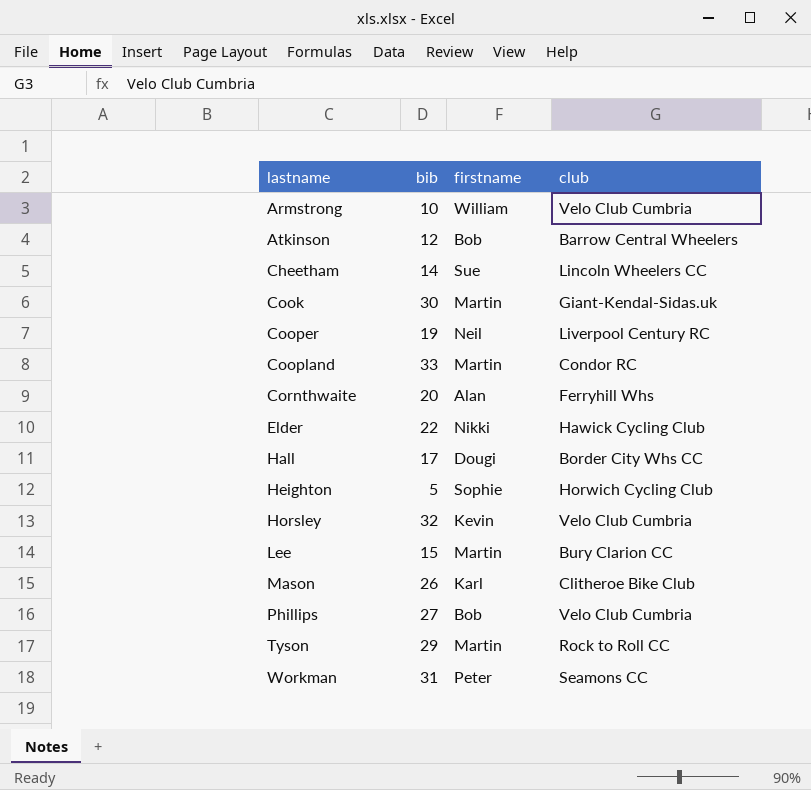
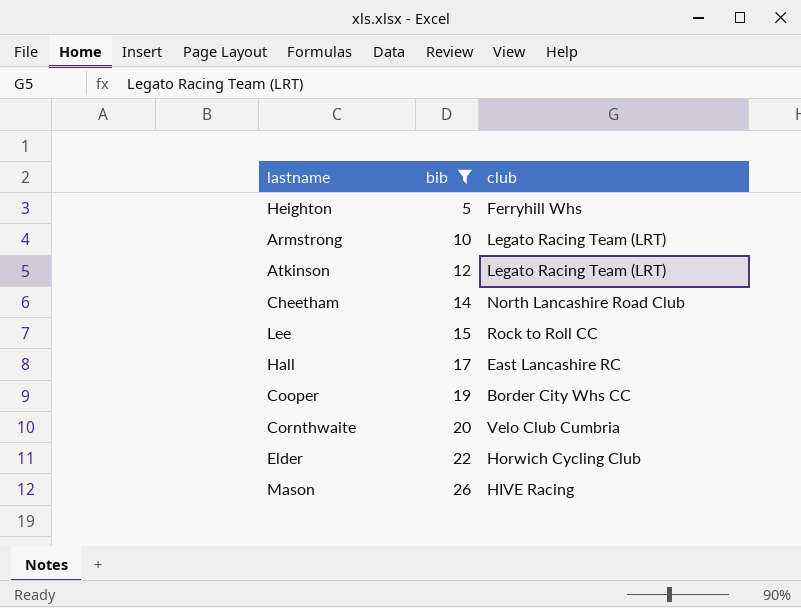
filter: none -> bib <= 26
row order: lastname ascending -> bib ascending
column firstname | position: 3 -> none
Heighton | club: Horwich Cycling Club -> Ferryhill Whs
Armstrong | club: Velo Club Cumbria -> Legato Racing Team (LRT)
Atkinson | club: Barrow Central Wheelers -> Legato Racing Team (LRT)
Cheetham | club: Lincoln Wheelers CC -> North Lancashire Road Club
Lee | club: Bury Clarion CC -> Rock to Roll CC
Hall | club: Border City Whs CC -> East Lancashire RC
Cooper | club: Liverpool Century RC -> Border City Whs CC
Cornthwaite | club: Ferryhill Whs -> Velo Club Cumbria
Elder | club: Hawick Cycling Club -> Horwich Cycling Club
Mason | club: Clitheroe Bike Club -> HIVE Racing

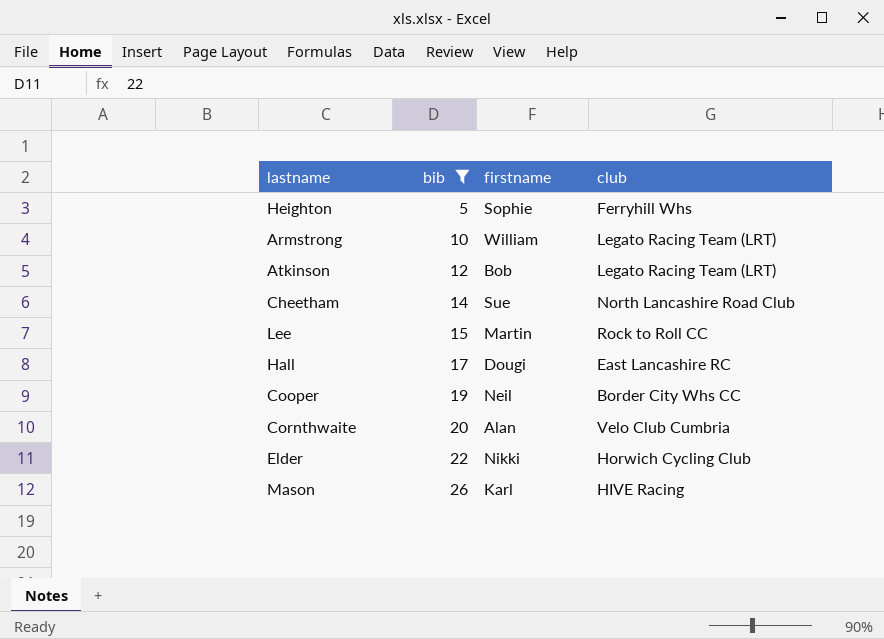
column firstname | position: none -> 3

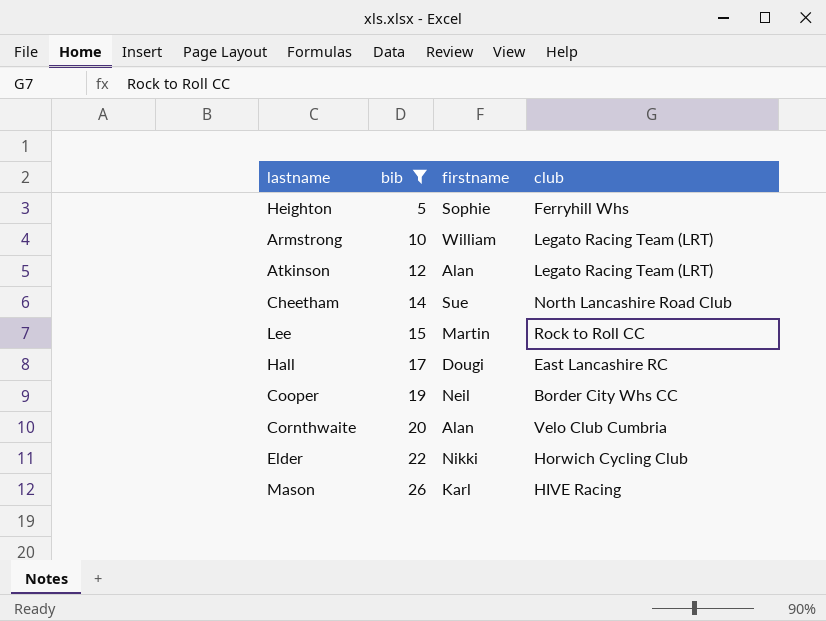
Atkinson | firstname: Bob -> Alan

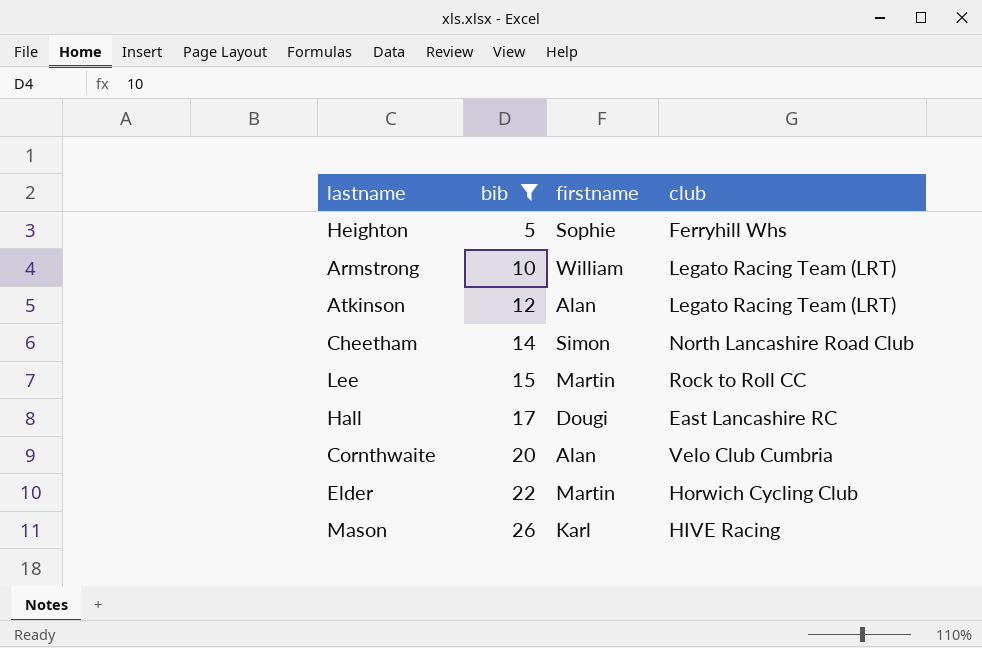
row Cooper: 19 | Neil | Border City Whs CC -> none
Cheetham | firstname: Sue -> Simon
Elder | firstname: Nikki -> Martin

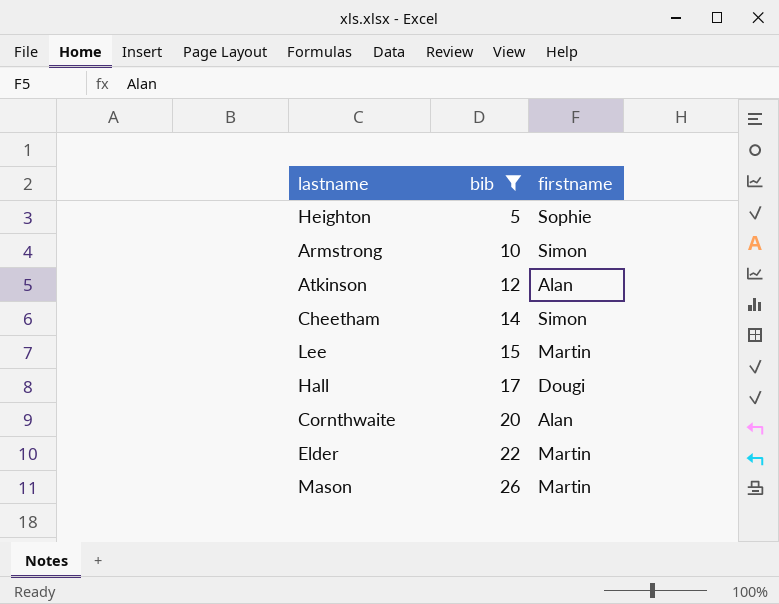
column club | position: 4 -> none
Armstrong | firstname: William -> Simon
Mason | firstname: Karl -> Martin

